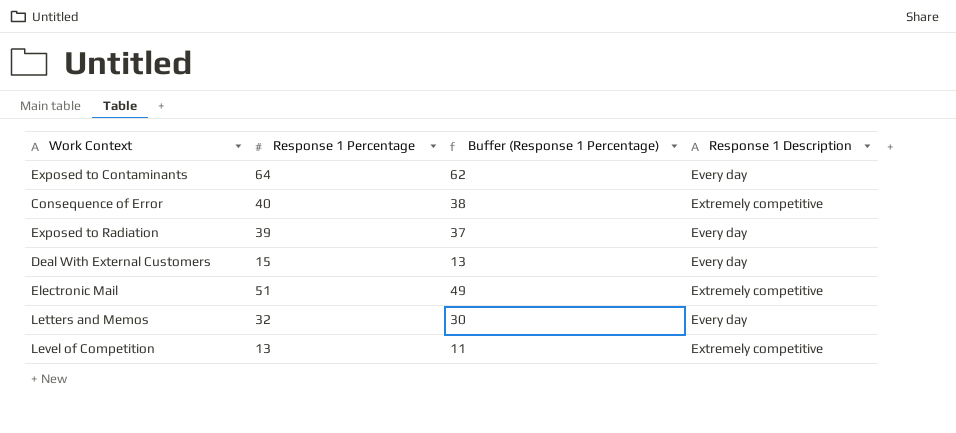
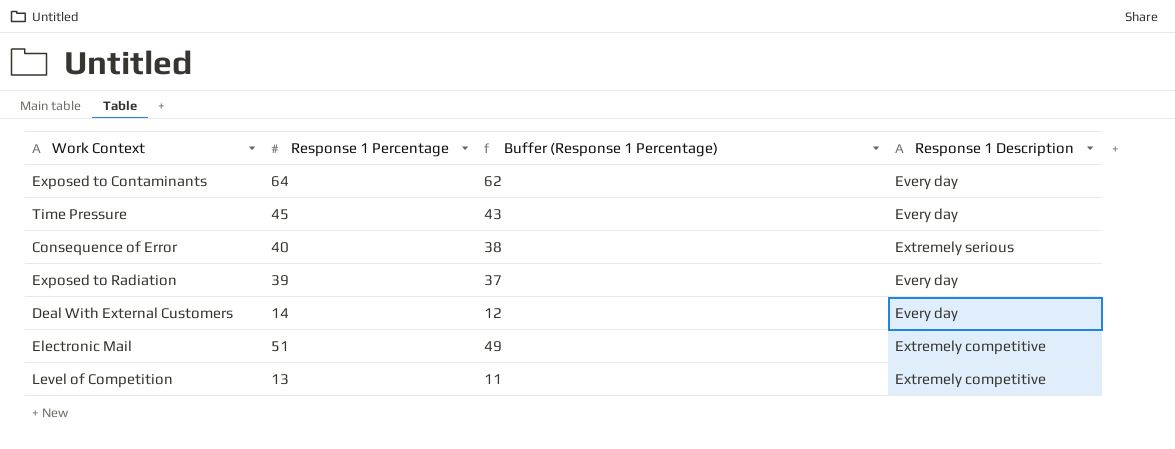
row Letters and Memos: 32 | 30 | Every day -> none
row Time Pressure: none -> 45 | 43 | Every day
Consequence of Error | Response 1 Description: Extremely competitive -> Extremely serious
Deal With External Customers | Response 1 Percentage: 15 -> 14
Deal With External Customers | Buffer (Response 1 Percentage): 13 -> 12

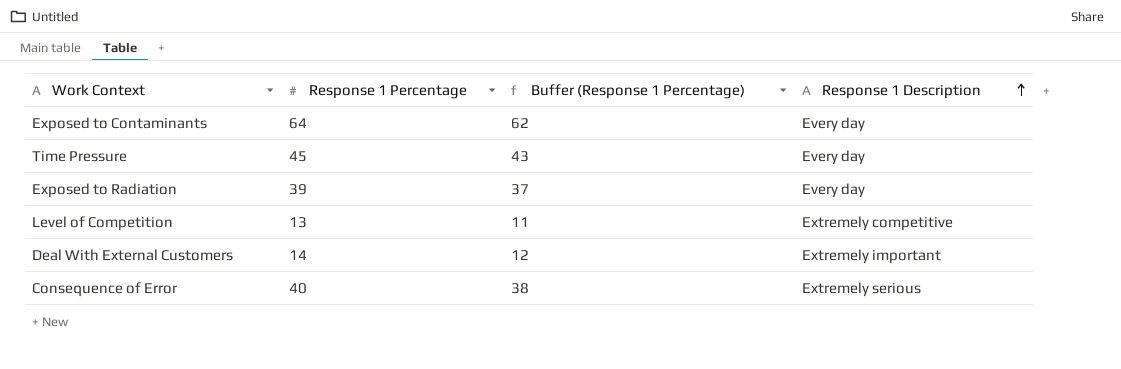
row order: none -> Response 1 Description ascending
row Electronic Mail: 51 | 49 | Extremely competitive -> none
Deal With External Customers | Response 1 Description: Every day -> Extremely important

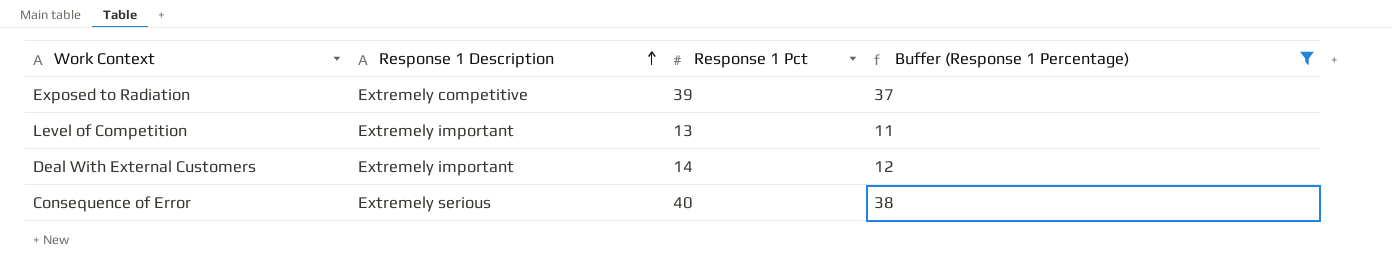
filter: none -> Buffer (Response 1 Percentage) <= 38
column Response 1 Description | position: 4 -> 2
column name: Response 1 Percentage -> Response 1 Pct
Exposed to Radiation | Response 1 Description: Every day -> Extremely competitive
Level of Competition | Response 1 Description: Extremely competitive -> Extremely important

